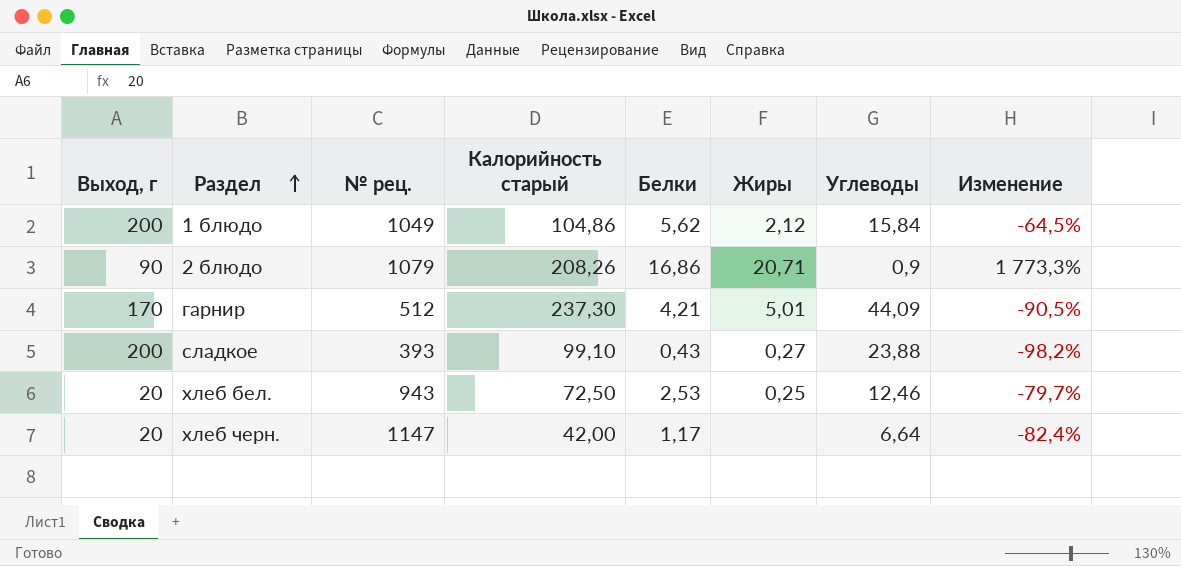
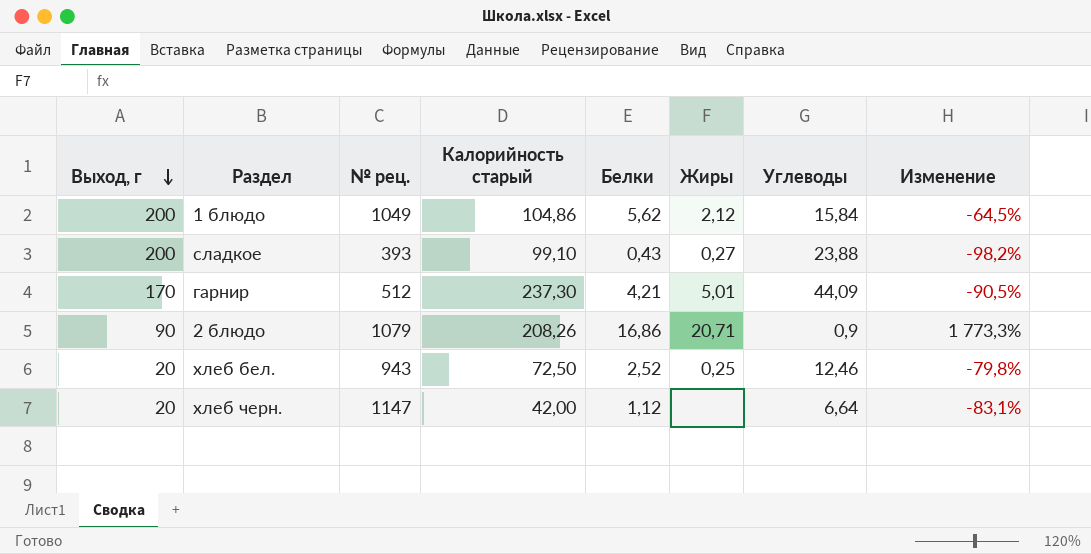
row order: Раздел ascending -> Выход, г descending
хлеб бел. | Белки: 2,53 -> 2,52
хлеб бел. | Изменение: -79,7% -> -79,8%
хлеб черн. | Белки: 1,17 -> 1,12
хлеб черн. | Изменение: -82,4% -> -83,1%

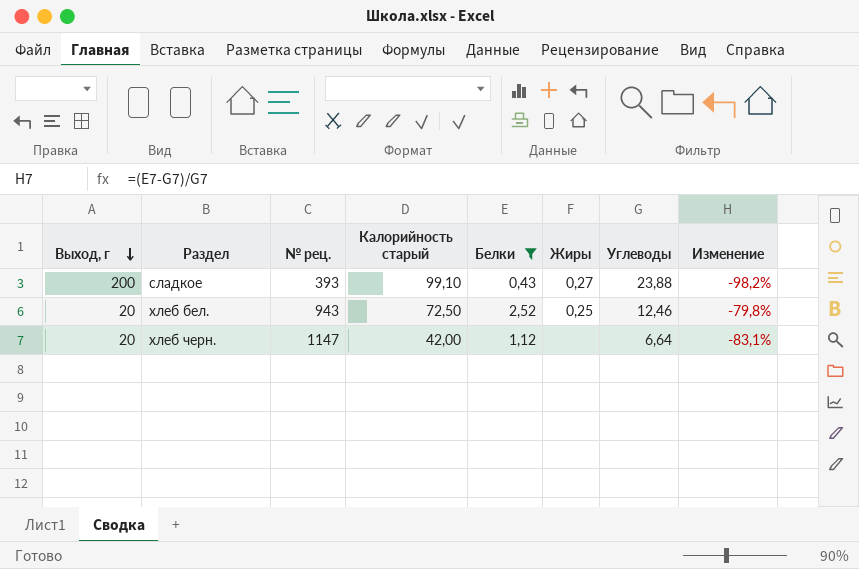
filter: none -> Белки <= 2,52

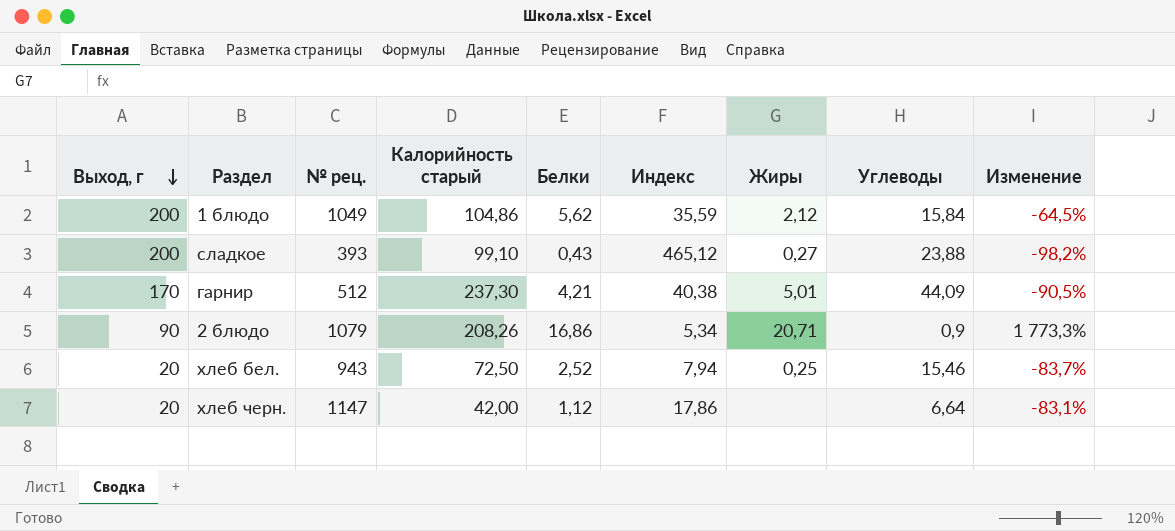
filter: Белки <= 2,52 -> none
column Индекс | formula: none -> [Выход, г] / [Белки]
хлеб бел. | Углеводы: 12,46 -> 15,46
хлеб бел. | Изменение: -79,8% -> -83,7%

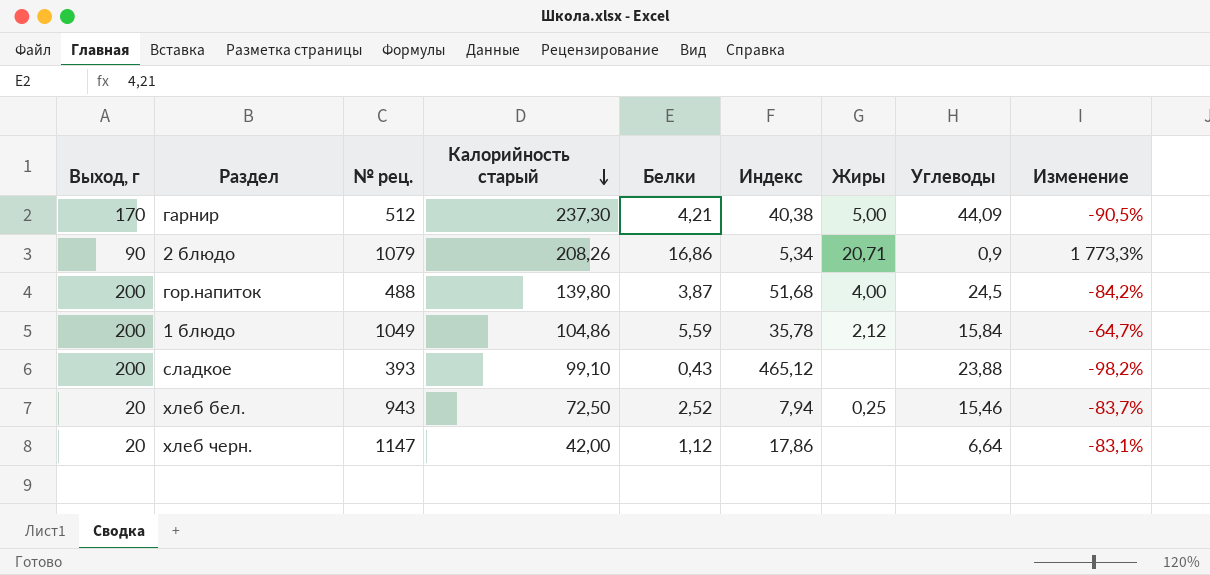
row order: Выход, г descending -> Калорийность старый descending
гарнир | Жиры: 5,01 -> 5,00
row гор.напиток: none -> 200 | 488 | 139,80 | 3,87 | 51,68 | 4,00 | 24,5 | -84,2%
1 блюдо | Белки: 5,62 -> 5,59
1 блюдо | Индекс: 35,59 -> 35,78
1 блюдо | Изменение: -64,5% -> -64,7%
сладкое | Жиры: 0,27 -> none

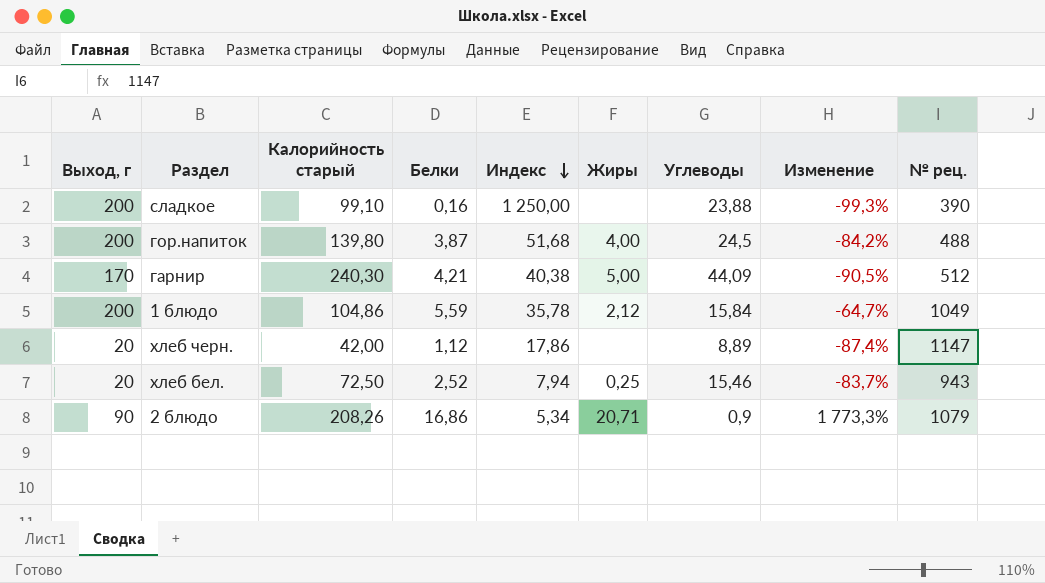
row order: Калорийность старый descending -> Индекс descending
column № рец. | position: 3 -> 9
сладкое | Белки: 0,43 -> 0,16
сладкое | Индекс: 465,12 -> 1 250,00
сладкое | Изменение: -98,2% -> -99,3%
сладкое | № рец.: 393 -> 390
гарнир | Калорийность старый: 237,30 -> 240,30
хлеб черн. | Углеводы: 6,64 -> 8,89
хлеб черн. | Изменение: -83,1% -> -87,4%

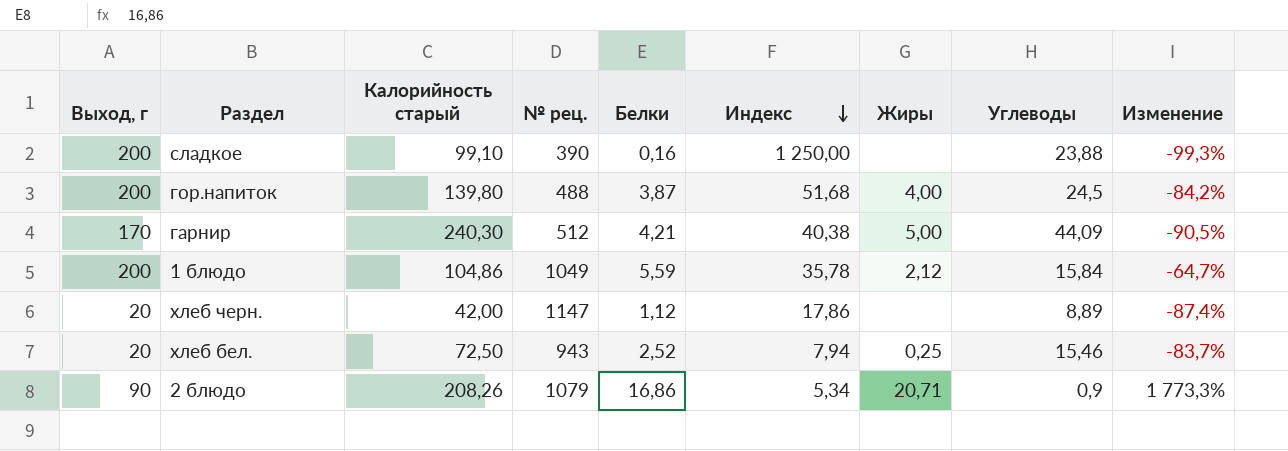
column № рец. | position: 9 -> 4

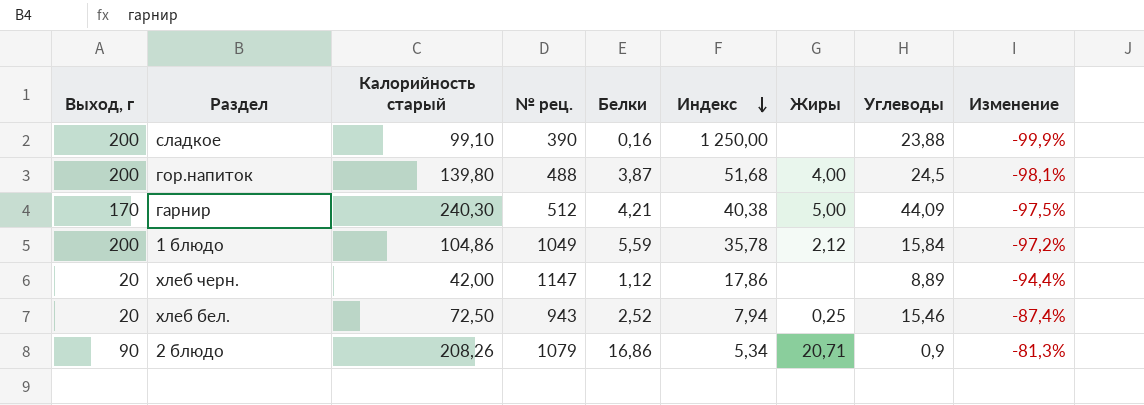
column Изменение | formula: ([Белки] - [Углеводы]) / [Углеводы] -> ([Белки] - [Выход, г]) / [Выход, г]

